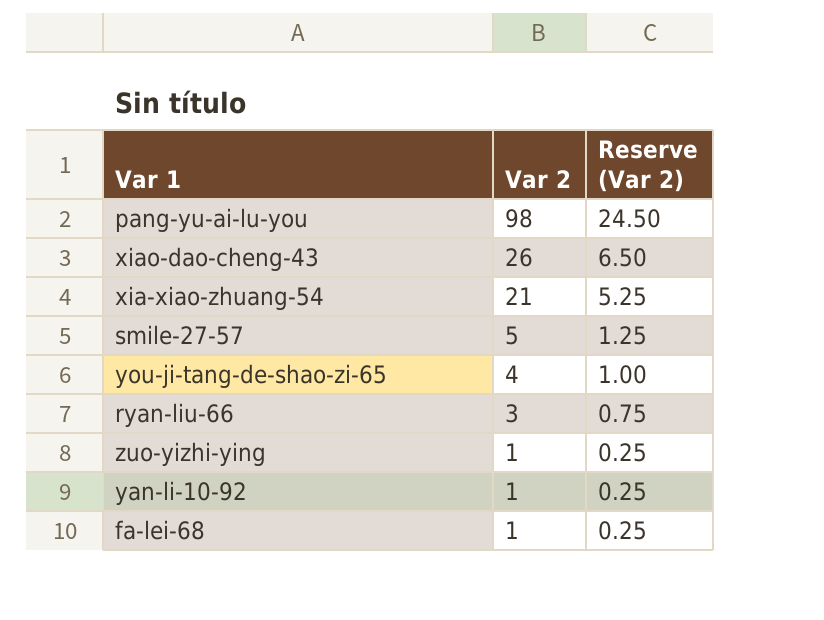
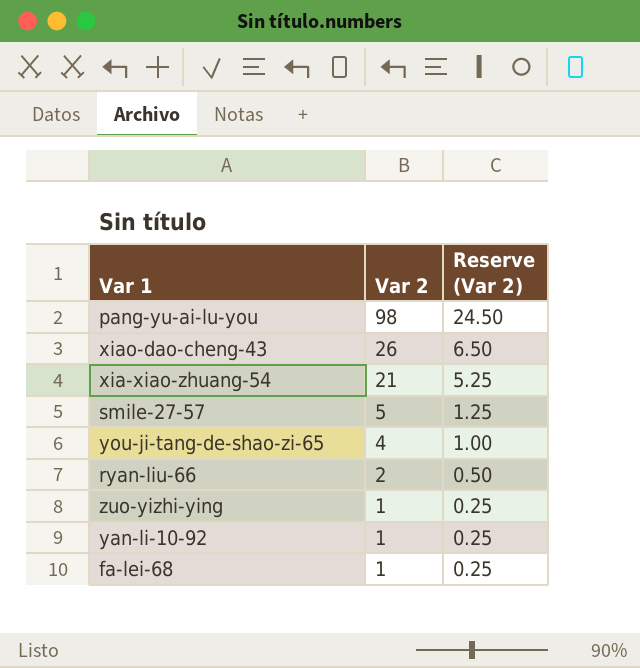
ryan-liu-66 | Var 2: 3 -> 2
ryan-liu-66 | Reserve (Var 2): 0.75 -> 0.50

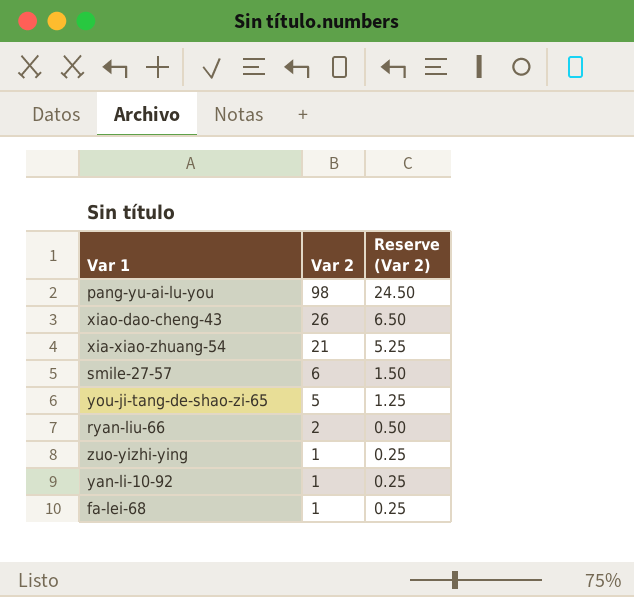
smile-27-57 | Var 2: 5 -> 6
smile-27-57 | Reserve (Var 2): 1.25 -> 1.50
you-ji-tang-de-shao-zi-65 | Var 2: 4 -> 5
you-ji-tang-de-shao-zi-65 | Reserve (Var 2): 1.00 -> 1.25

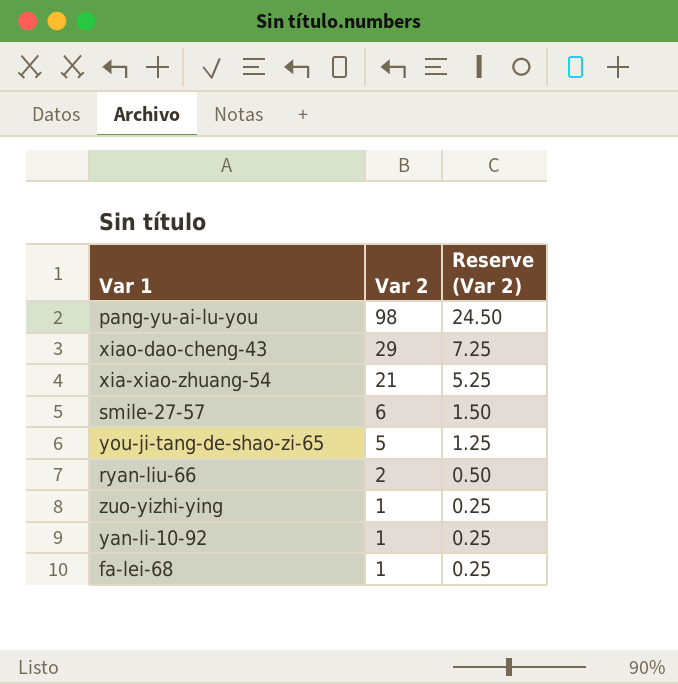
xiao-dao-cheng-43 | Var 2: 26 -> 29
xiao-dao-cheng-43 | Reserve (Var 2): 6.50 -> 7.25

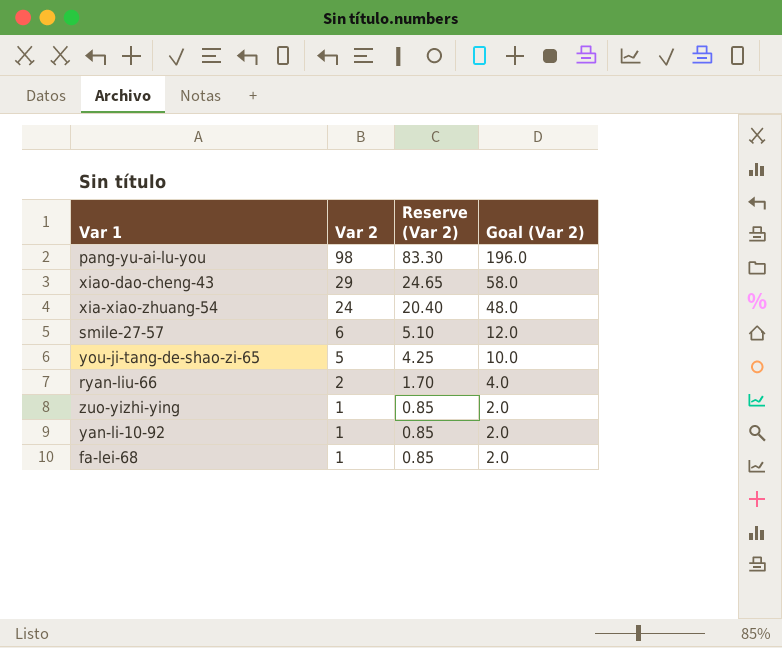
column Reserve (Var 2) | formula: [Var 2] * 0.25 -> [Var 2] * 0.85
column Goal (Var 2) | formula: none -> [Var 2] * 2
xia-xiao-zhuang-54 | Var 2: 21 -> 24

